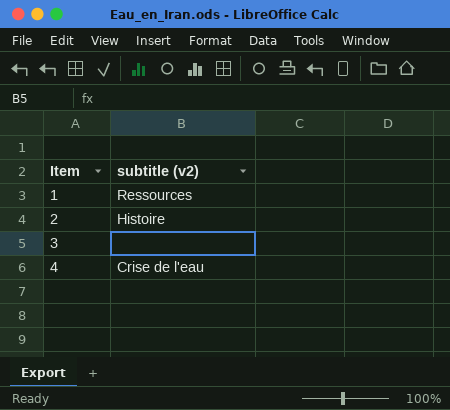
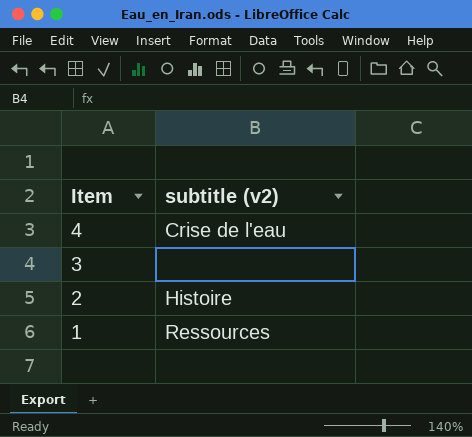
row order: Item ascending -> Item descending

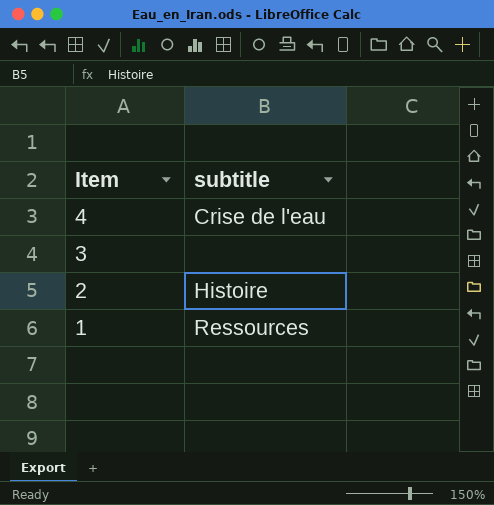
column name: subtitle (v2) -> subtitle

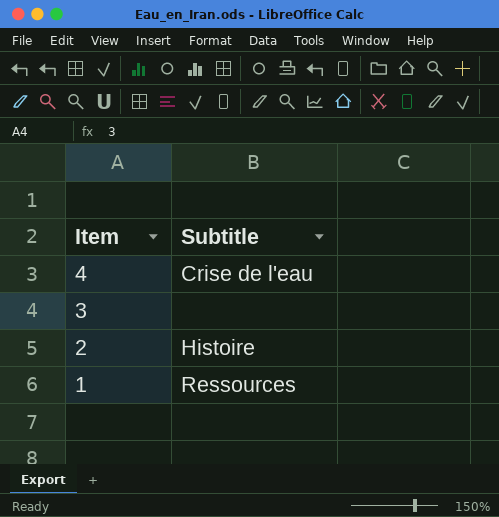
column name: subtitle -> Subtitle

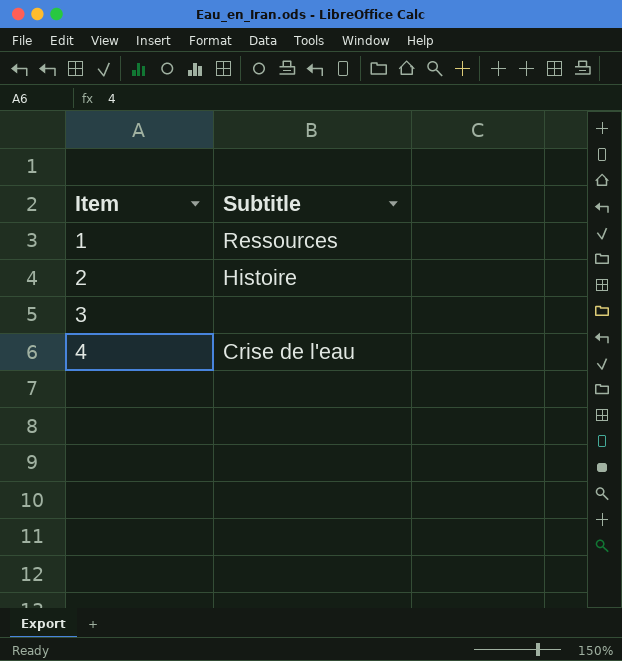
row order: Item descending -> Item ascending

